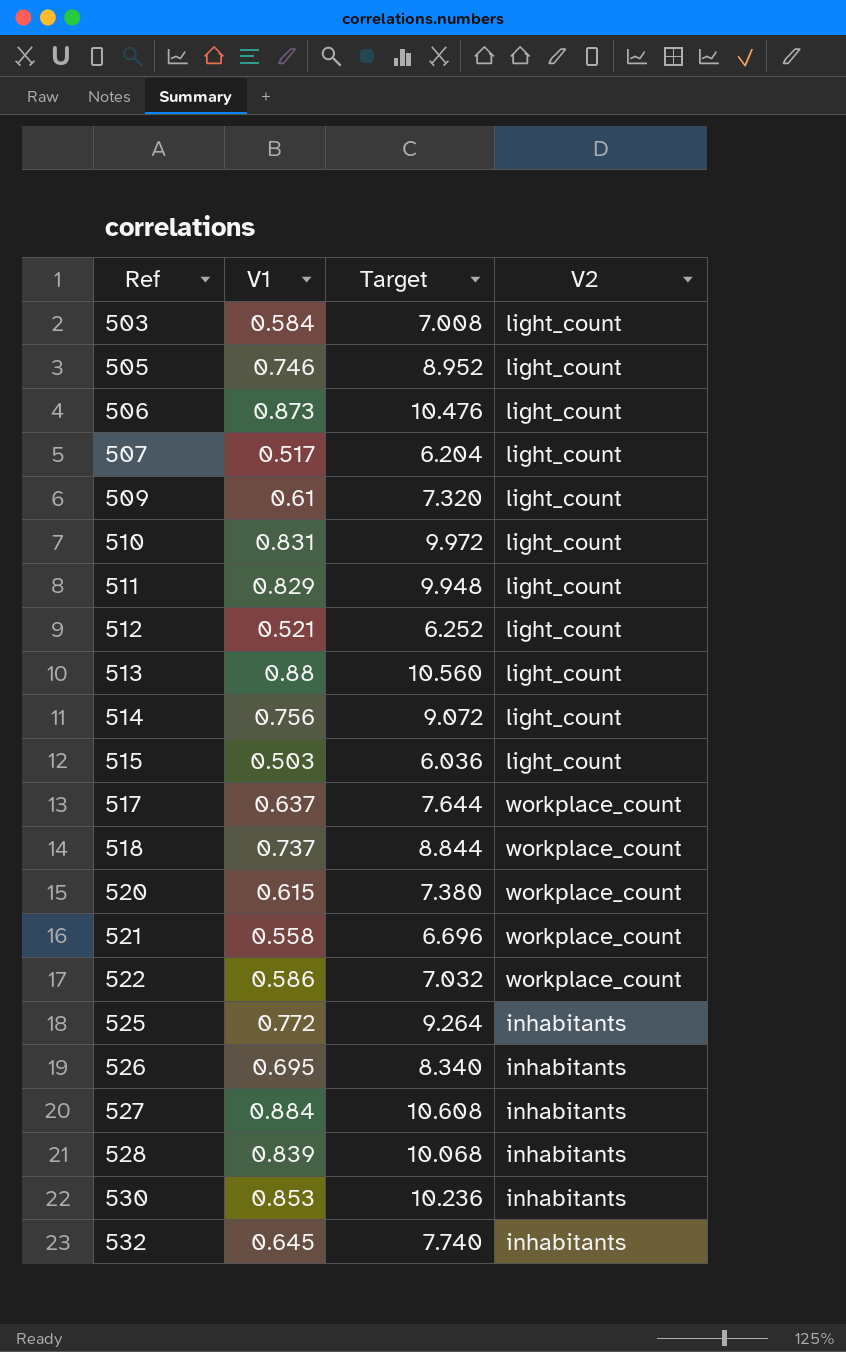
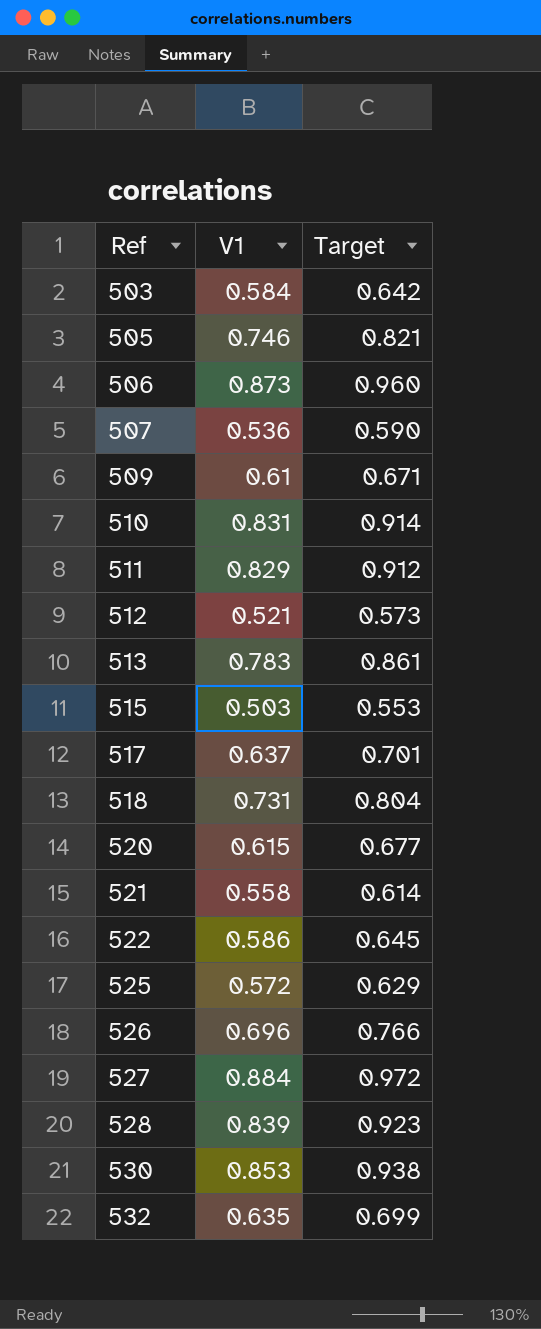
column V2 | position: 4 -> none
column Target | formula: [V1] * 12 -> [V1] * 1.1
row 514: 0.756 | 9.072 | light_count -> none
507 | V1: 0.517 -> 0.536
513 | V1: 0.88 -> 0.783
518 | V1: 0.737 -> 0.731
525 | V1: 0.772 -> 0.572
526 | V1: 0.695 -> 0.696
532 | V1: 0.645 -> 0.635

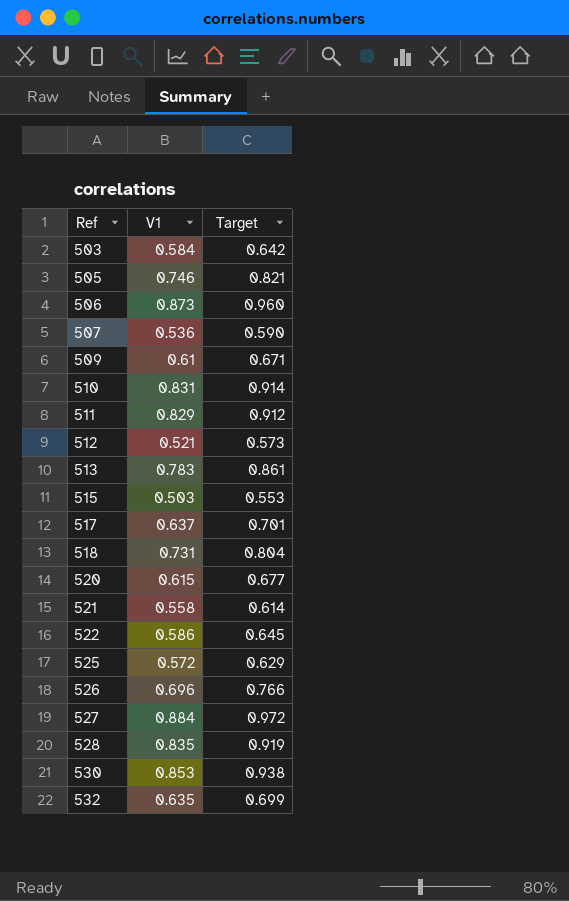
528 | V1: 0.839 -> 0.835
528 | Target: 0.923 -> 0.919

